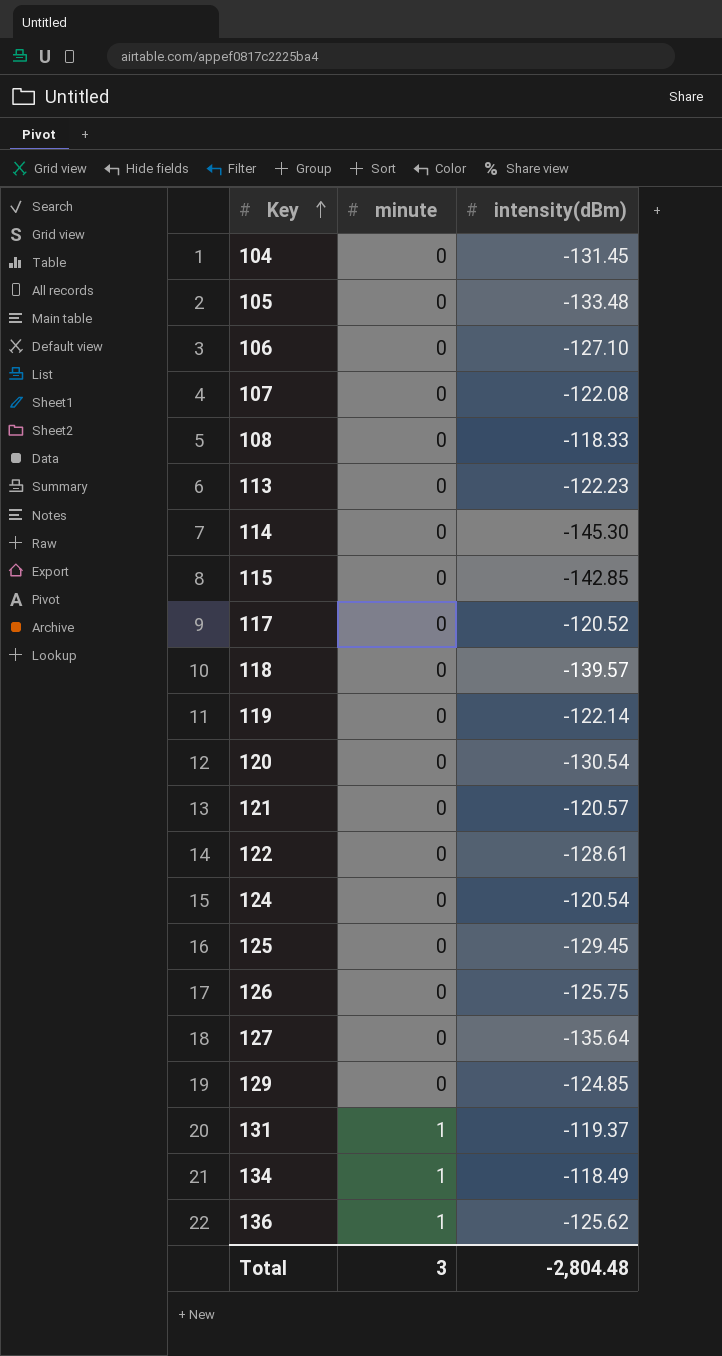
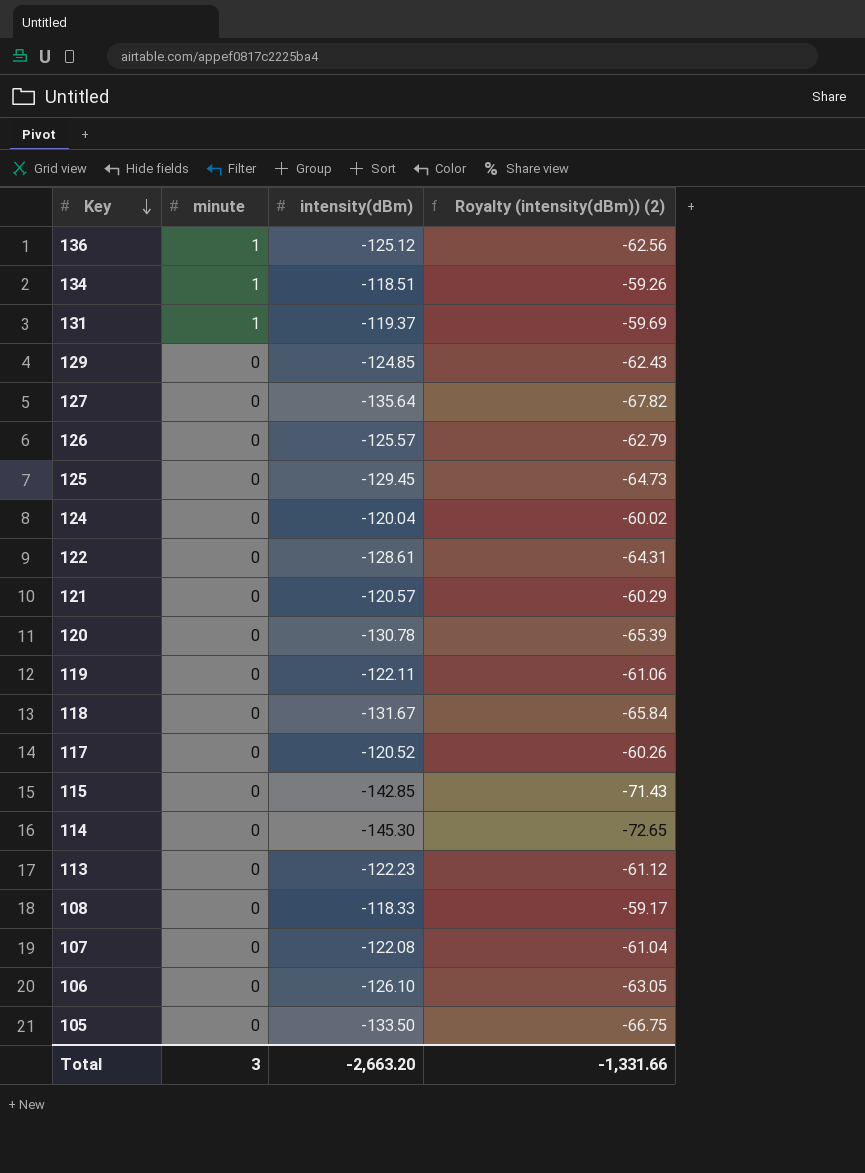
row order: Key ascending -> Key descending
column Royalty (intensity(dBm)) (2) | formula: none -> [intensity(dBm)] * 0.5
row 104: 0 | -131.45 -> none
136 | intensity(dBm): -125.62 -> -125.12
134 | intensity(dBm): -118.49 -> -118.51
126 | intensity(dBm): -125.75 -> -125.57
124 | intensity(dBm): -120.54 -> -120.04
120 | intensity(dBm): -130.54 -> -130.78
119 | intensity(dBm): -122.14 -> -122.11
118 | intensity(dBm): -139.57 -> -131.67
106 | intensity(dBm): -127.10 -> -126.10
105 | intensity(dBm): -133.48 -> -133.50
Total | intensity(dBm): -2,804.48 -> -2,663.20

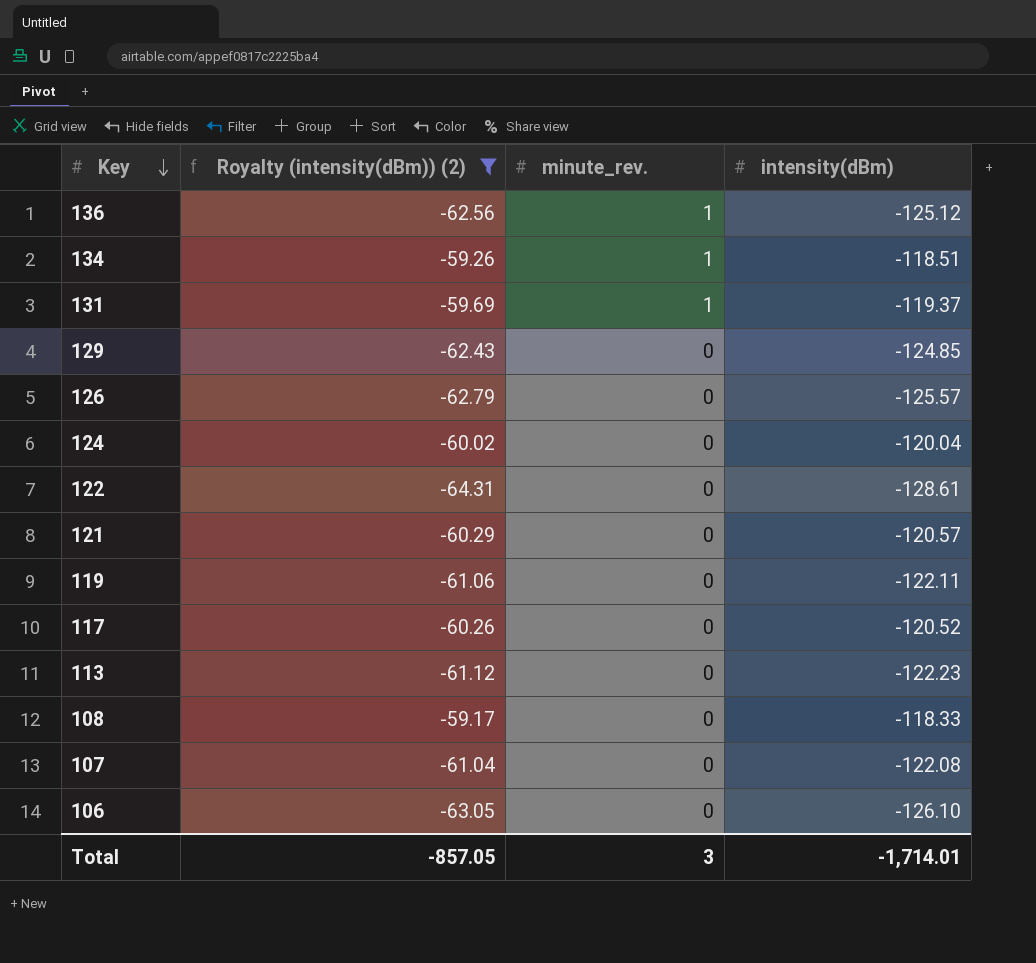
filter: none -> Royalty (intensity(dBm)) (2) >= -64.31
column Royalty (intensity(dBm)) (2) | position: 4 -> 2
column name: minute -> minute_rev.
Total | Royalty (intensity(dBm)) (2): -1,331.66 -> -857.05
Total | intensity(dBm): -2,663.20 -> -1,714.01

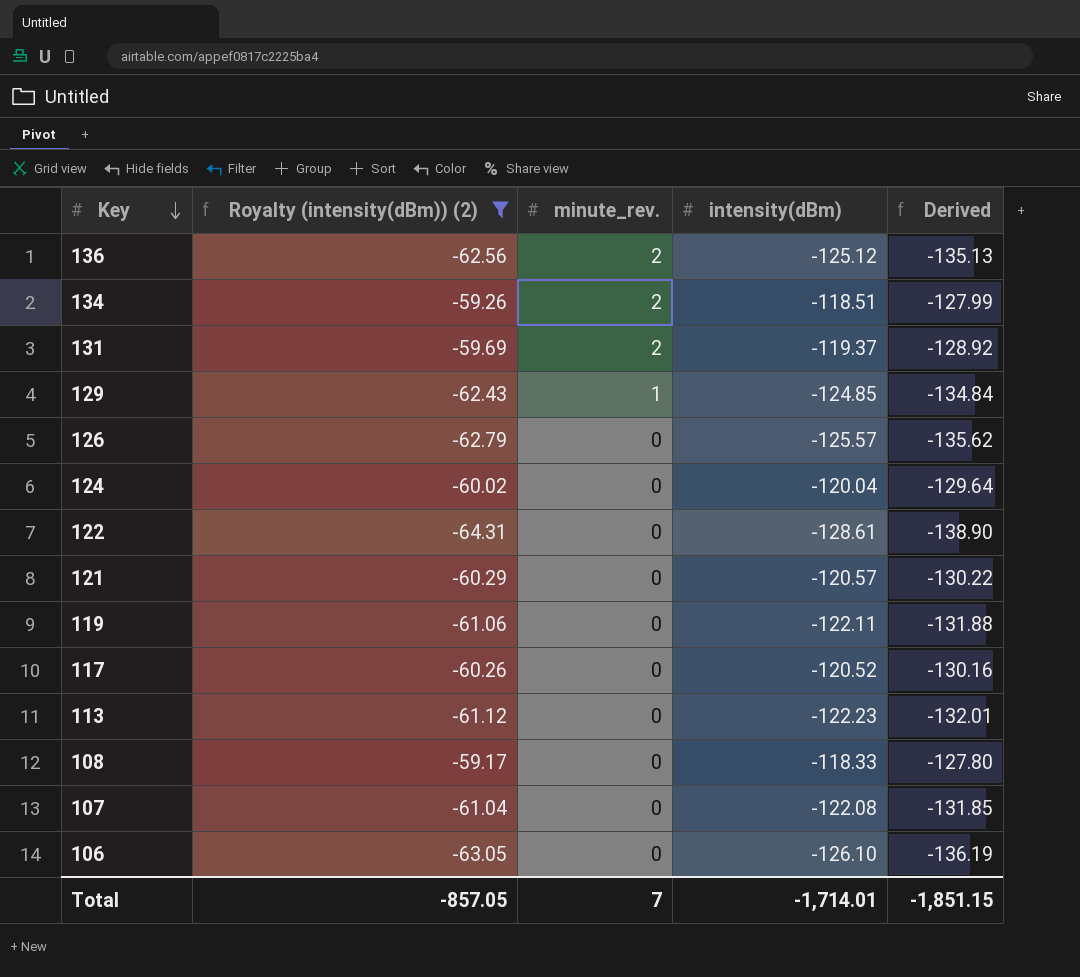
column Derived | formula: none -> [intensity(dBm)] * 1.08
136 | minute_rev.: 1 -> 2
134 | minute_rev.: 1 -> 2
131 | minute_rev.: 1 -> 2
129 | minute_rev.: 0 -> 1
Total | minute_rev.: 3 -> 7

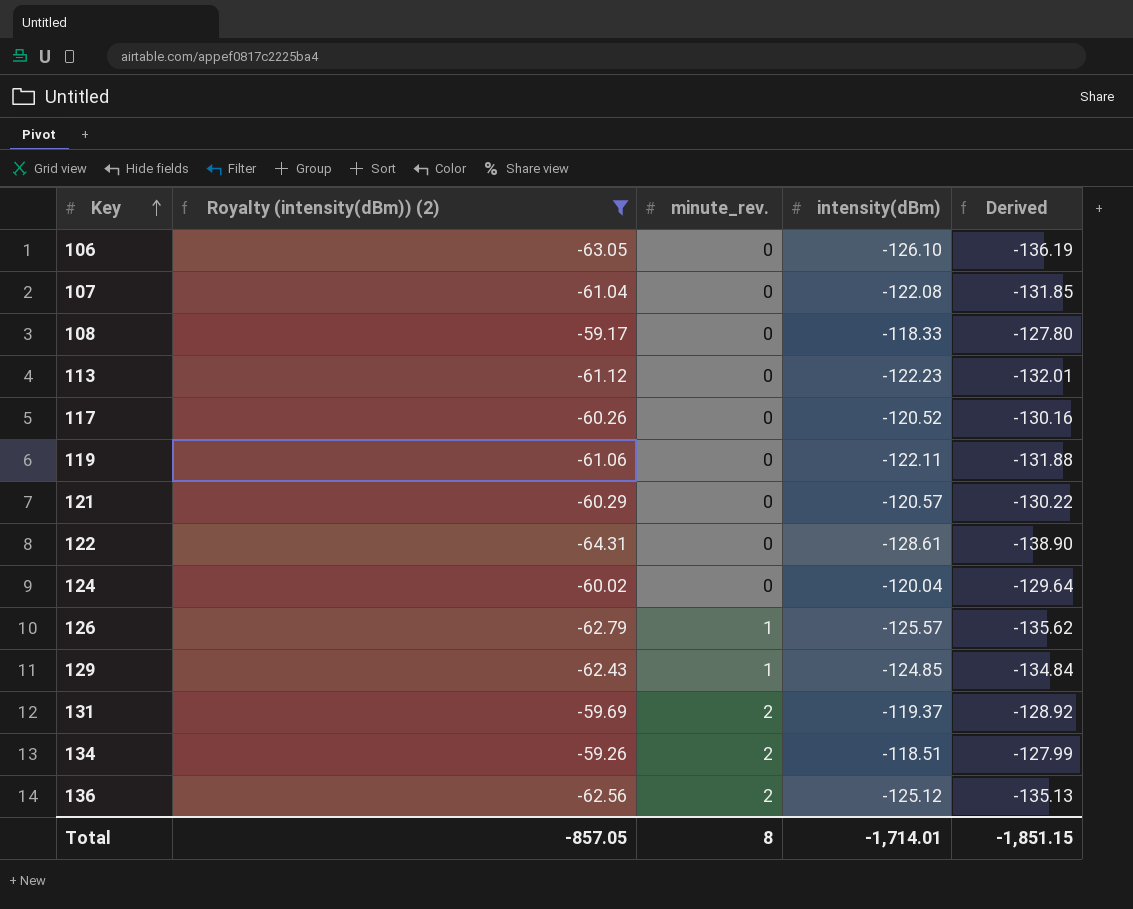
row order: Key descending -> Key ascending
126 | minute_rev.: 0 -> 1
Total | minute_rev.: 7 -> 8

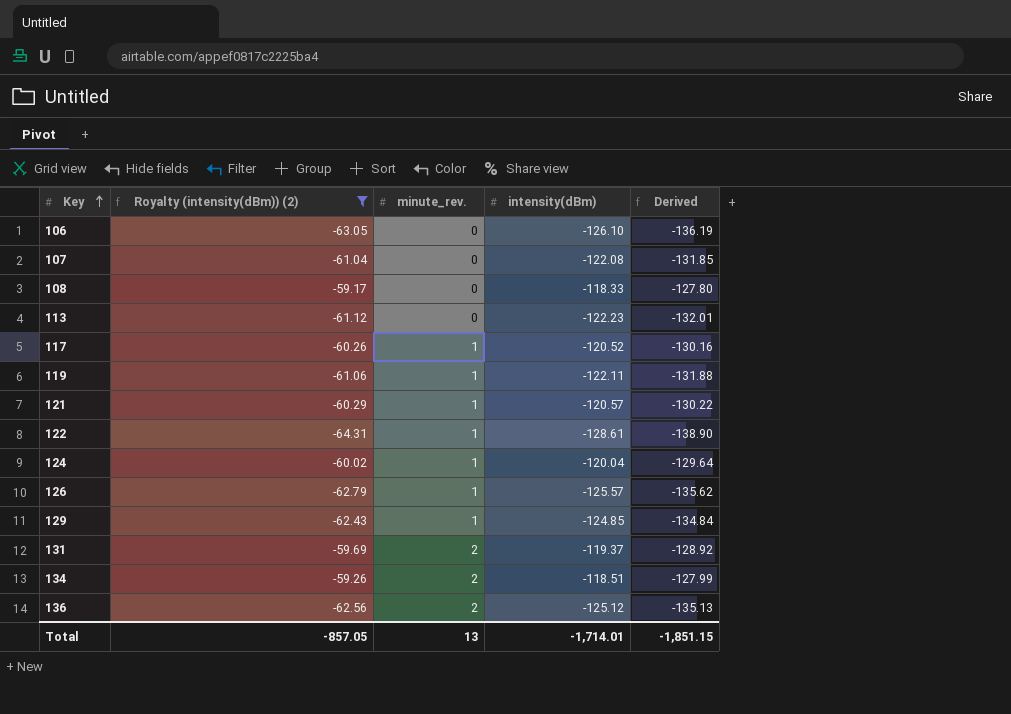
117 | minute_rev.: 0 -> 1
119 | minute_rev.: 0 -> 1
121 | minute_rev.: 0 -> 1
122 | minute_rev.: 0 -> 1
124 | minute_rev.: 0 -> 1
Total | minute_rev.: 8 -> 13

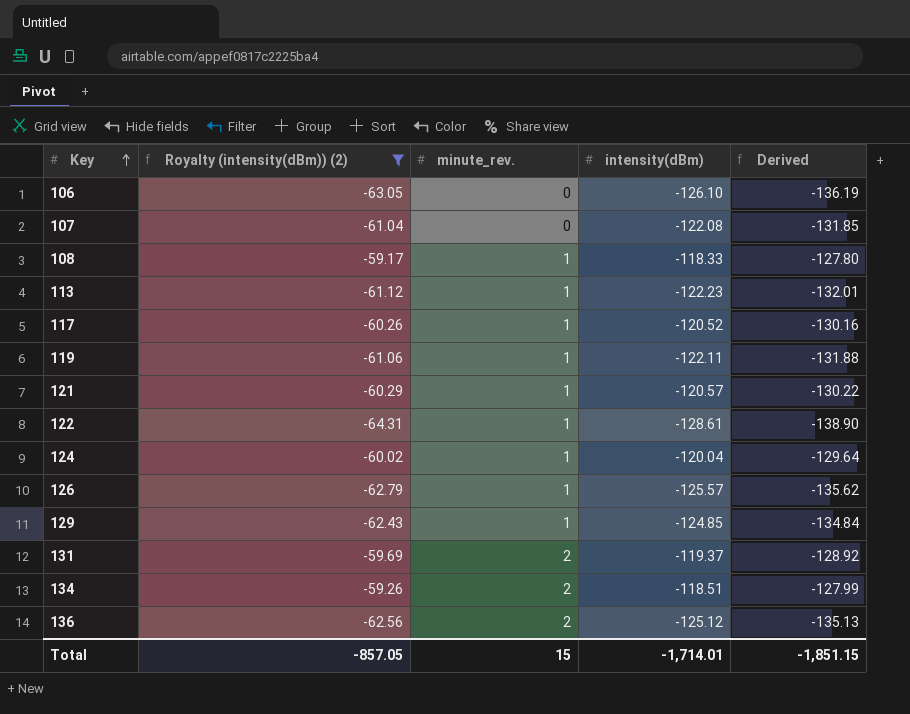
108 | minute_rev.: 0 -> 1
113 | minute_rev.: 0 -> 1
Total | minute_rev.: 13 -> 15

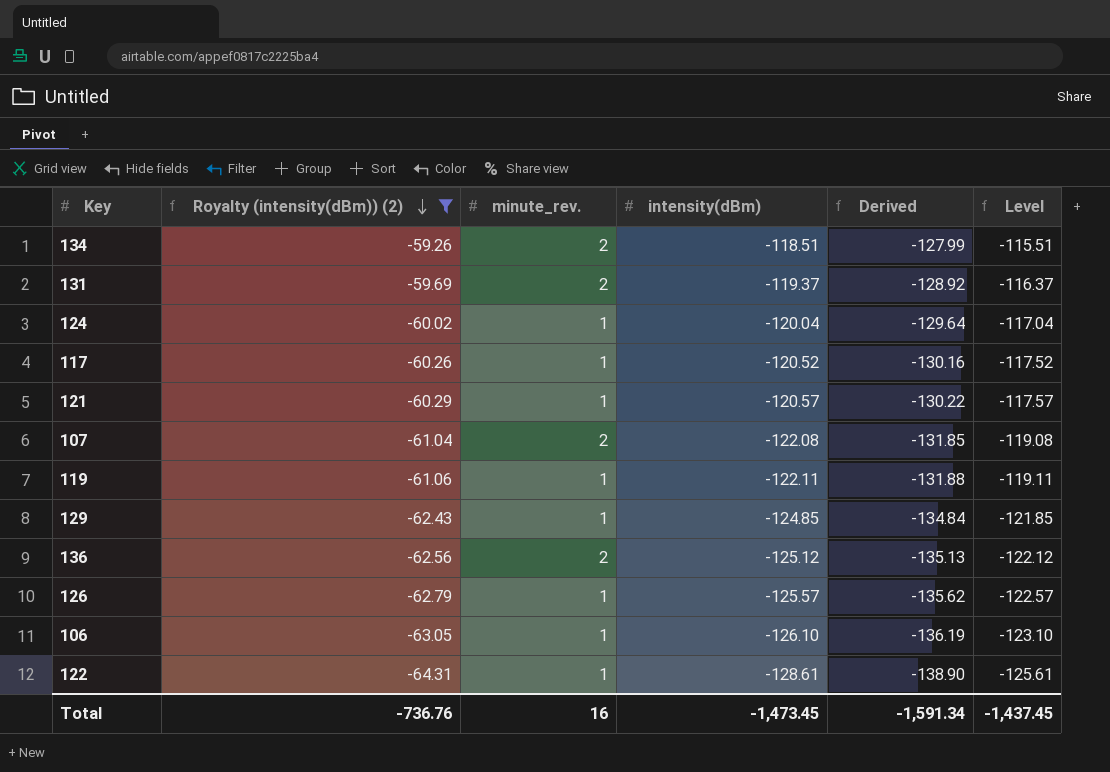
row order: Key ascending -> Royalty (intensity(dBm)) (2) descending
column Level | formula: none -> [intensity(dBm)] + 3
row 108: -59.17 | 1 | -118.33 | -127.80 -> none
row 113: -61.12 | 1 | -122.23 | -132.01 -> none
107 | minute_rev.: 0 -> 2
106 | minute_rev.: 0 -> 1
Total | Royalty (intensity(dBm)) (2): -857.05 -> -736.76
Total | minute_rev.: 15 -> 16
Total | intensity(dBm): -1,714.01 -> -1,473.45
Total | Derived: -1,851.15 -> -1,591.34

